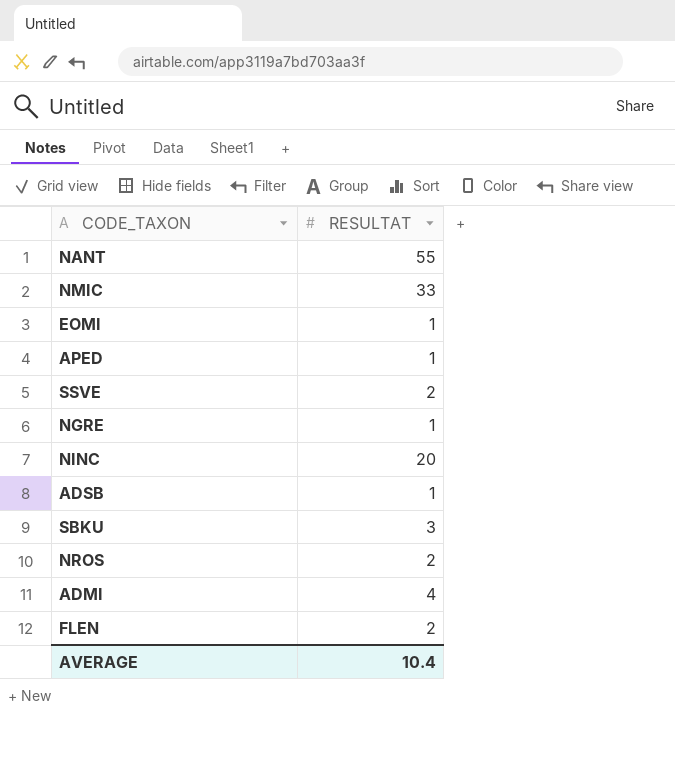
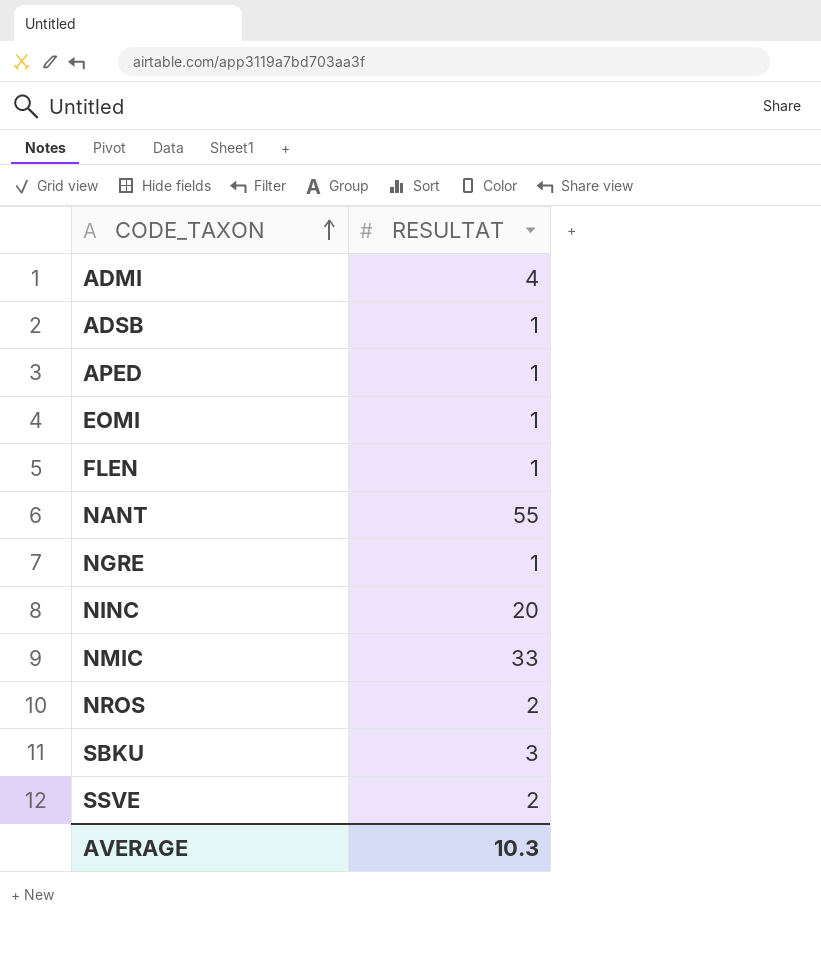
row order: none -> CODE_TAXON ascending
FLEN | RESULTAT: 2 -> 1
AVERAGE | RESULTAT: 10.4 -> 10.3

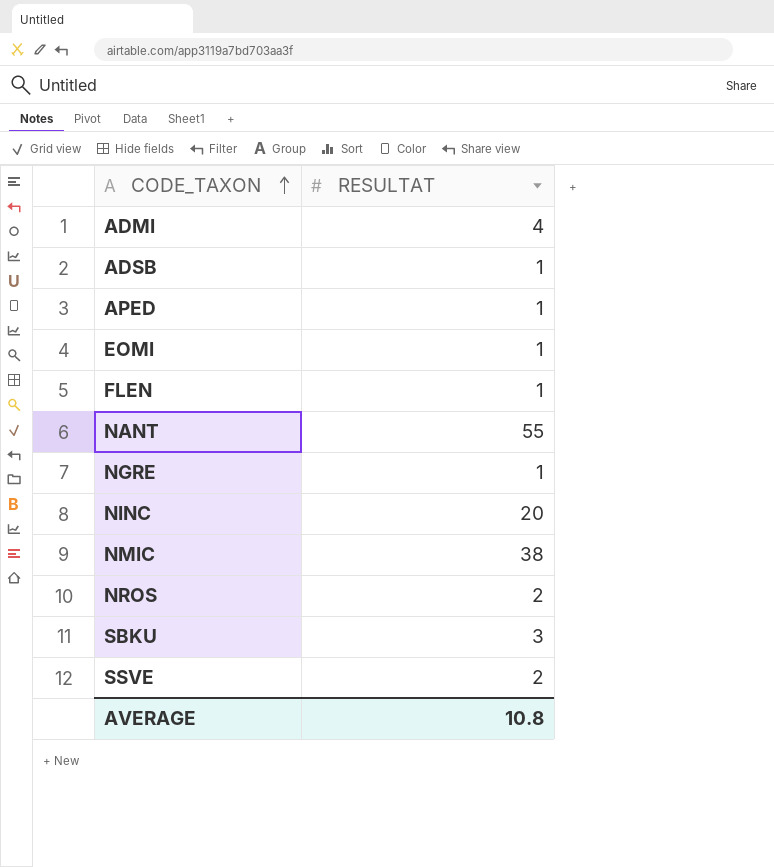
NMIC | RESULTAT: 33 -> 38
AVERAGE | RESULTAT: 10.3 -> 10.8

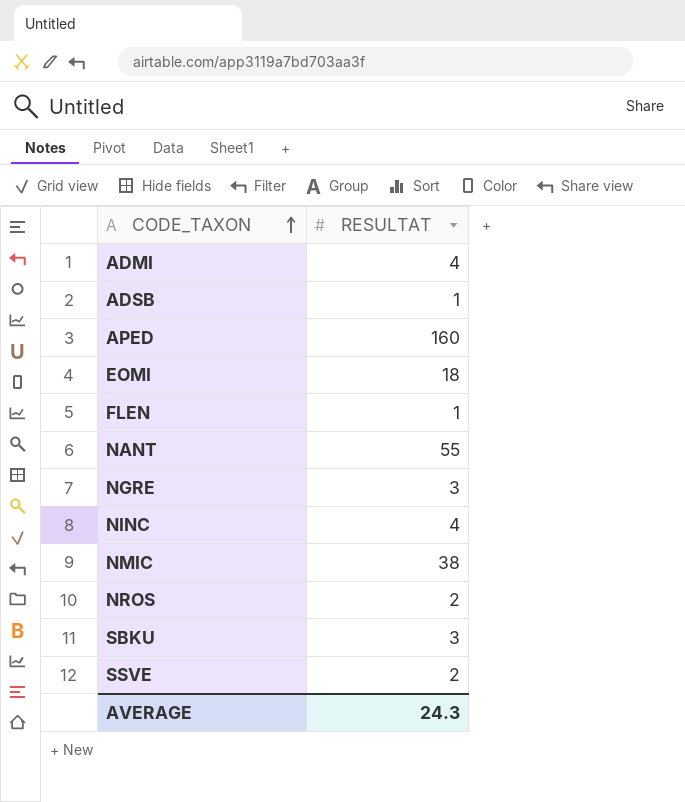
APED | RESULTAT: 1 -> 160
EOMI | RESULTAT: 1 -> 18
NGRE | RESULTAT: 1 -> 3
NINC | RESULTAT: 20 -> 4
AVERAGE | RESULTAT: 10.8 -> 24.3

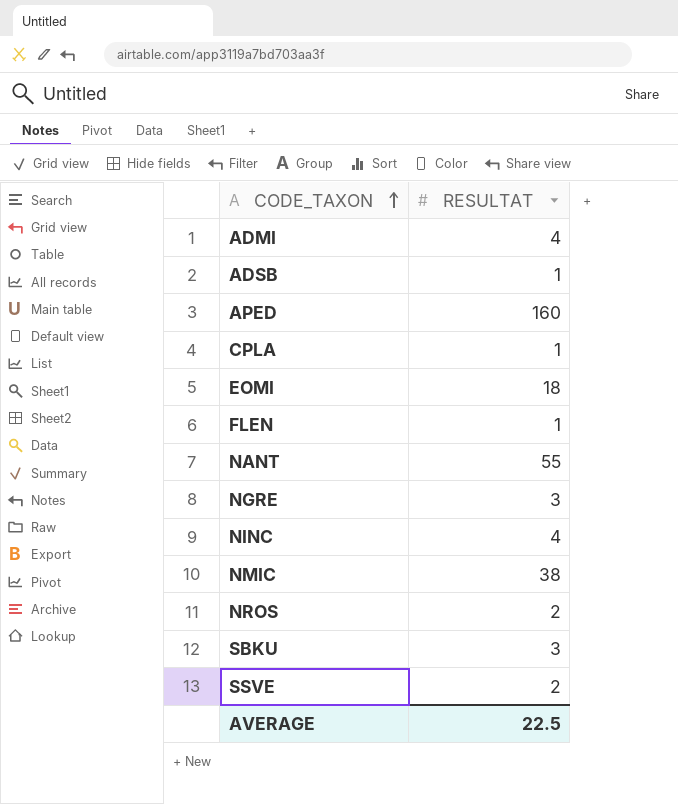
row CPLA: none -> 1
AVERAGE | RESULTAT: 24.3 -> 22.5

